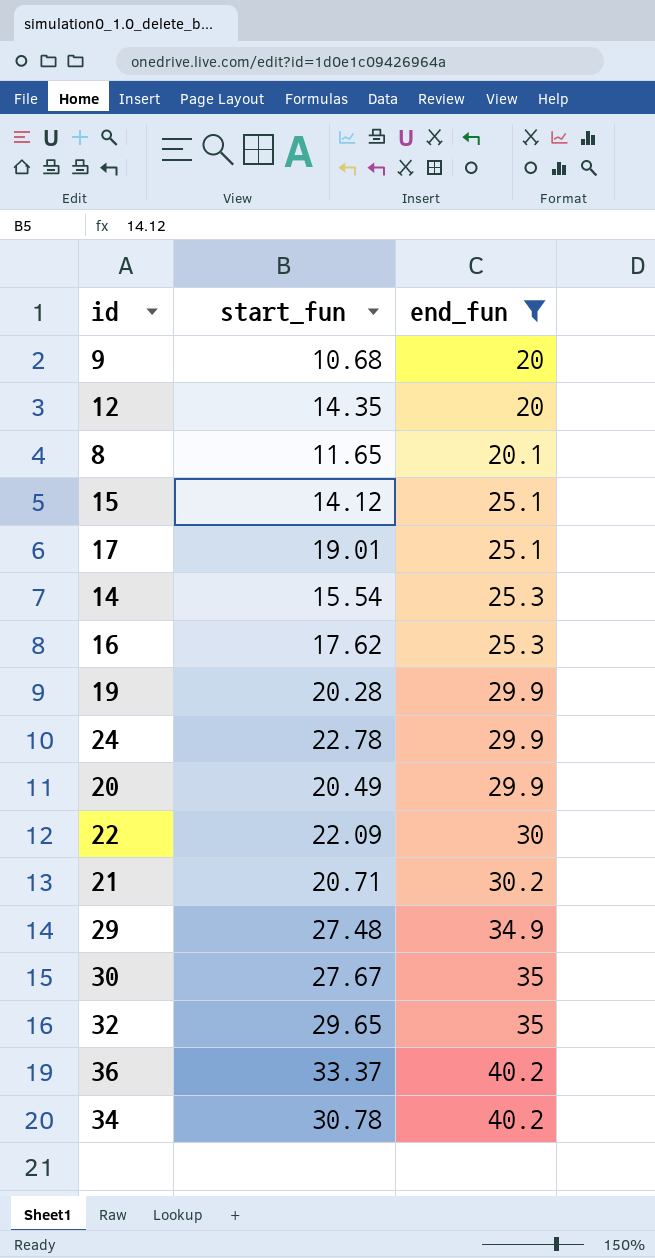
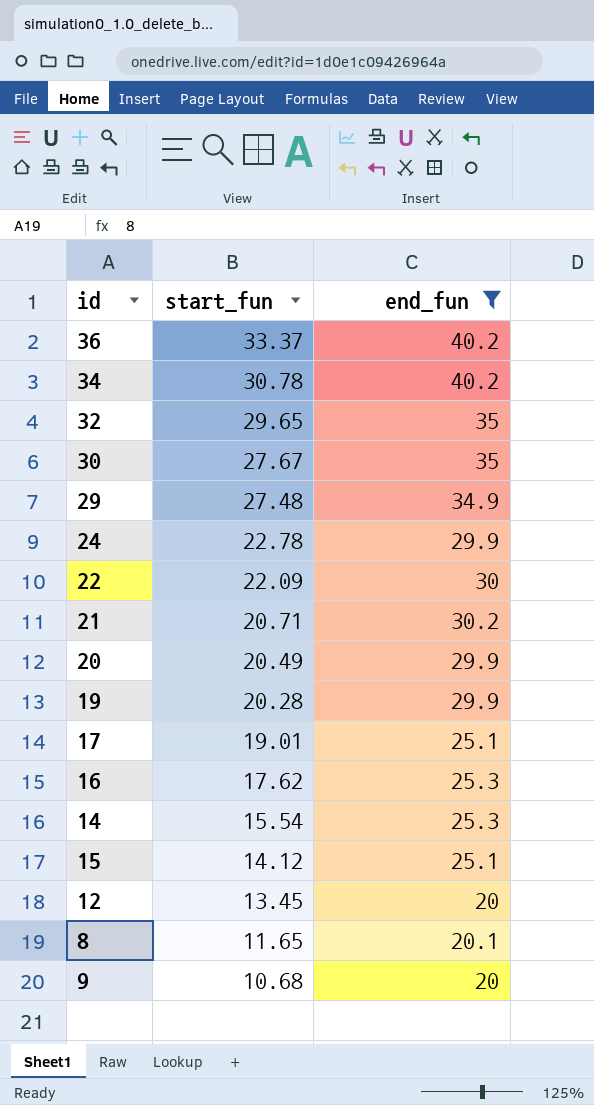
row order: end_fun ascending -> start_fun descending
12 | start_fun: 14.35 -> 13.45

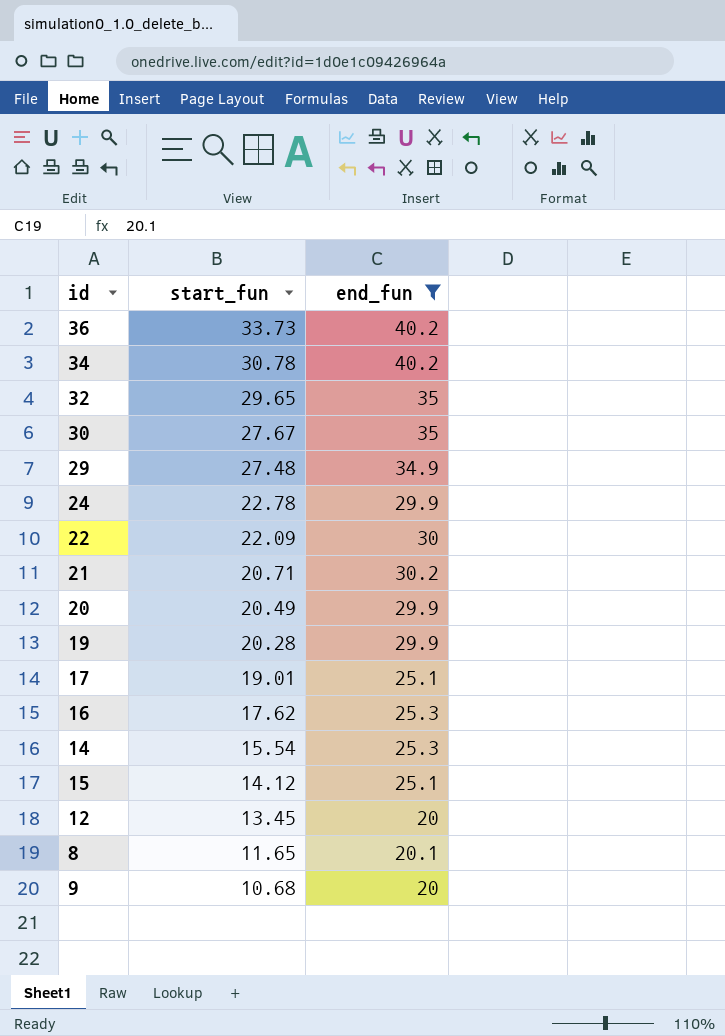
36 | start_fun: 33.37 -> 33.73

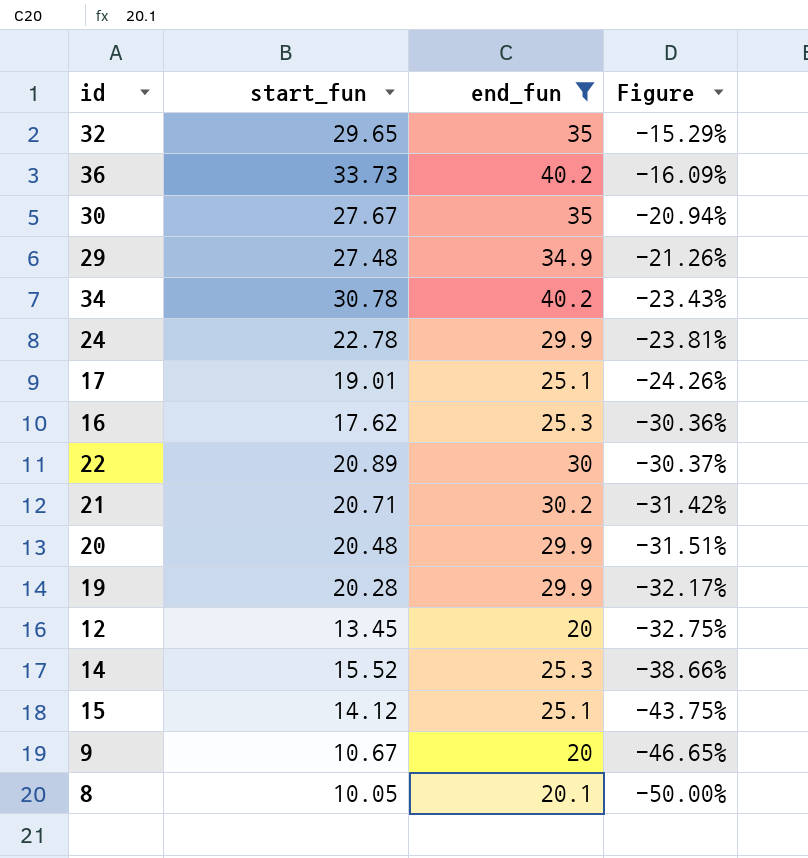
row order: start_fun descending -> Figure descending
column Figure | formula: none -> ([start_fun] - [end_fun]) / [end_fun]
22 | start_fun: 22.09 -> 20.89
20 | start_fun: 20.49 -> 20.48
14 | start_fun: 15.54 -> 15.52
9 | start_fun: 10.68 -> 10.67
8 | start_fun: 11.65 -> 10.05

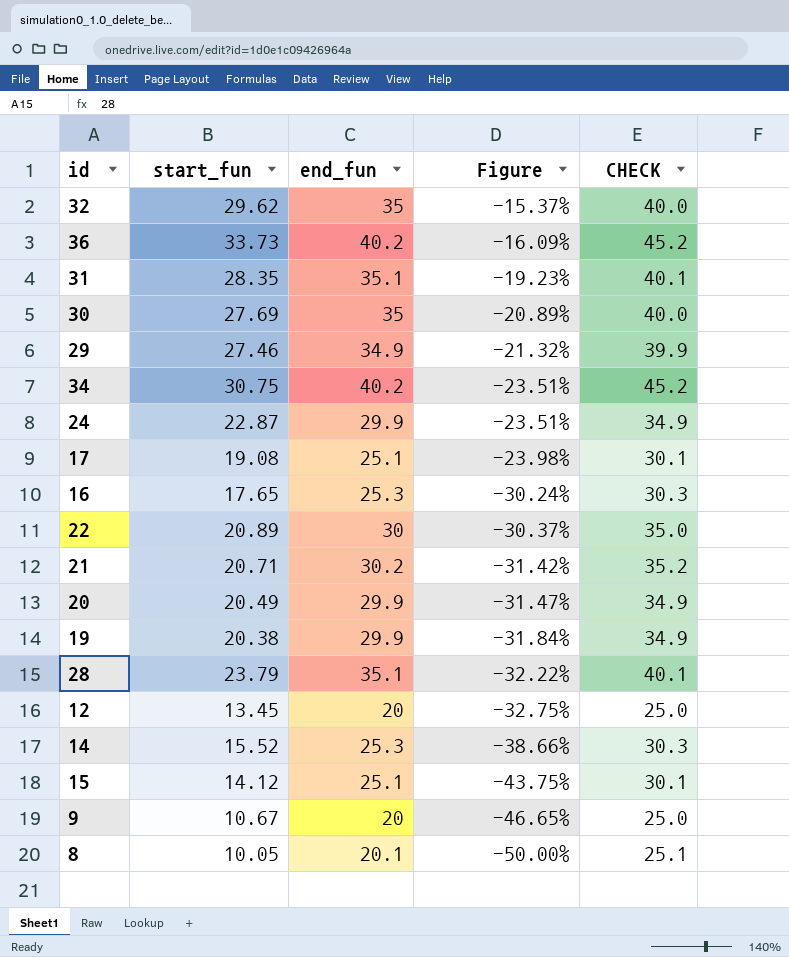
filter: end_fun != 35.1 -> none
column CHECK | formula: none -> [end_fun] + 5
32 | start_fun: 29.65 -> 29.62
32 | Figure: -15.29% -> -15.37%
30 | start_fun: 27.67 -> 27.69
30 | Figure: -20.94% -> -20.89%
29 | start_fun: 27.48 -> 27.46
29 | Figure: -21.26% -> -21.32%
34 | start_fun: 30.78 -> 30.75
34 | Figure: -23.43% -> -23.51%
24 | start_fun: 22.78 -> 22.87
24 | Figure: -23.81% -> -23.51%
17 | start_fun: 19.01 -> 19.08
17 | Figure: -24.26% -> -23.98%
16 | start_fun: 17.62 -> 17.65
16 | Figure: -30.36% -> -30.24%
20 | start_fun: 20.48 -> 20.49
20 | Figure: -31.51% -> -31.47%
19 | start_fun: 20.28 -> 20.38
19 | Figure: -32.17% -> -31.84%

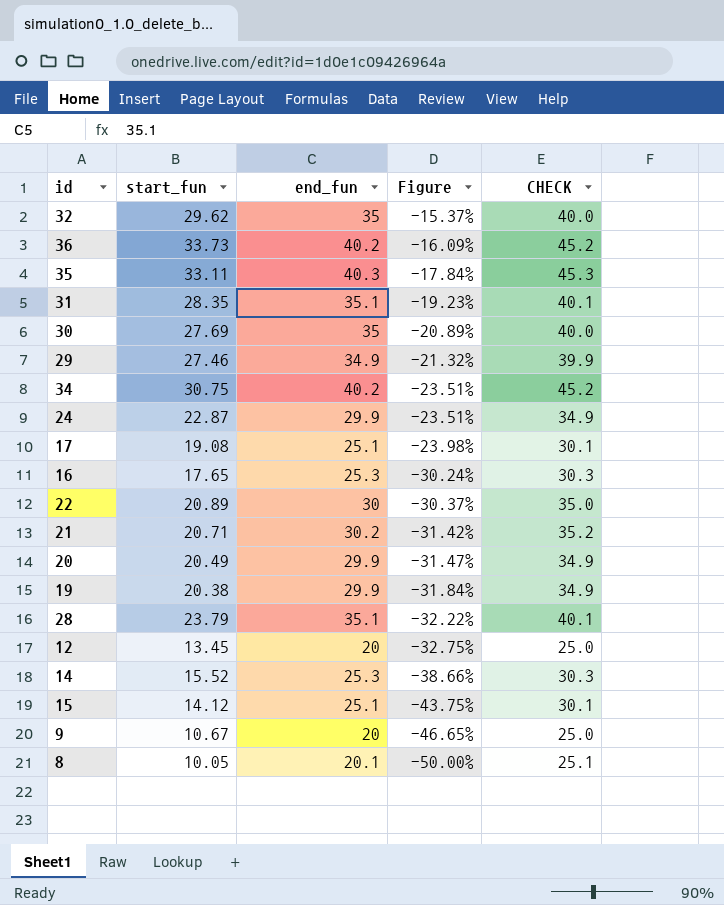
row 35: none -> 33.11 | 40.3 | -17.84% | 45.3

